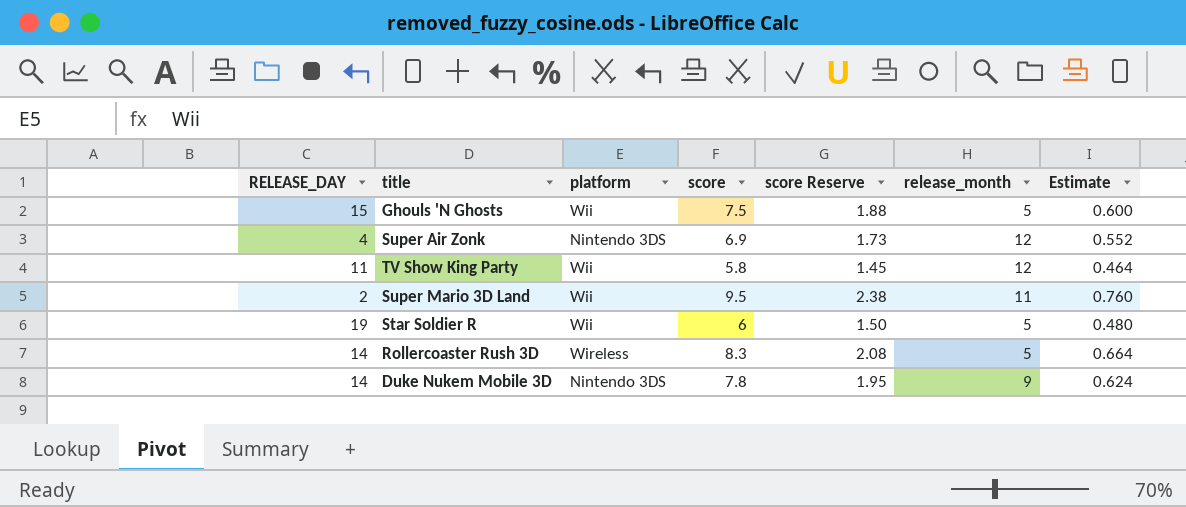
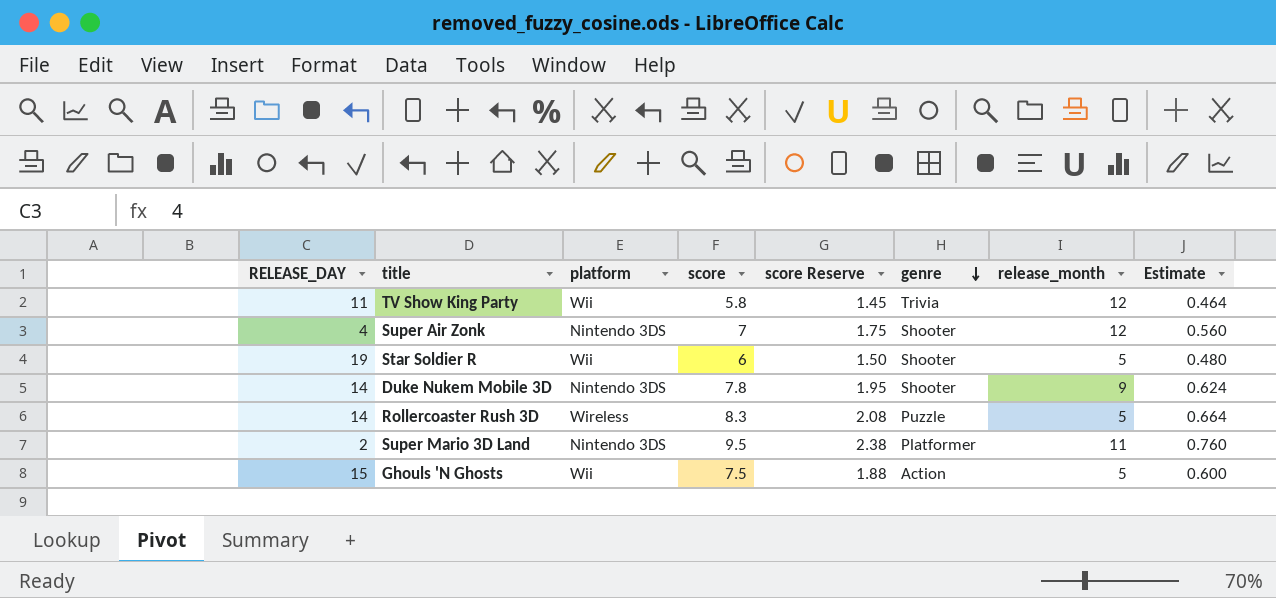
row order: none -> genre descending
column genre | position: none -> 6
Super Air Zonk | score: 6.9 -> 7
Super Air Zonk | score Reserve: 1.73 -> 1.75
Super Air Zonk | Estimate: 0.552 -> 0.560
Super Mario 3D Land | platform: Wii -> Nintendo 3DS

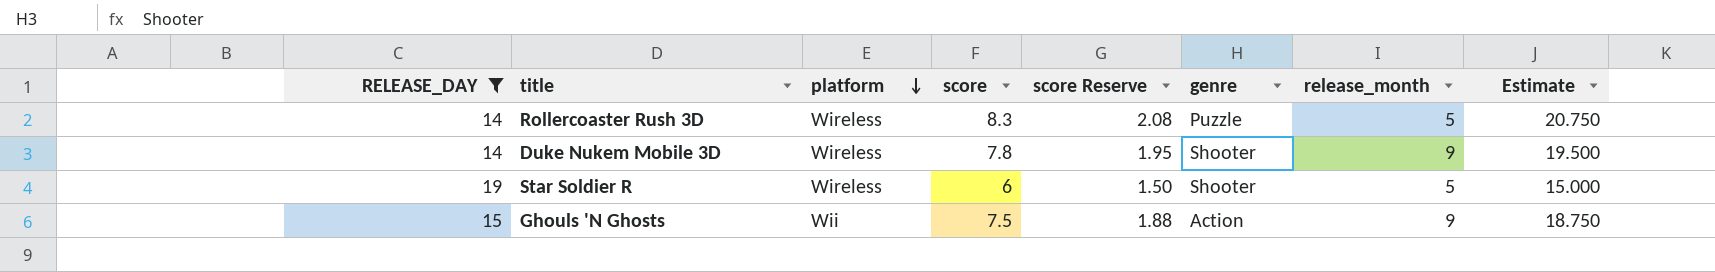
filter: none -> RELEASE_DAY >= 14
row order: genre descending -> platform descending
column Estimate | formula: [score] * 0.08 -> [score] * 2.5
Duke Nukem Mobile 3D | platform: Nintendo 3DS -> Wireless
Star Soldier R | platform: Wii -> Wireless
Ghouls 'N Ghosts | release_month: 5 -> 9

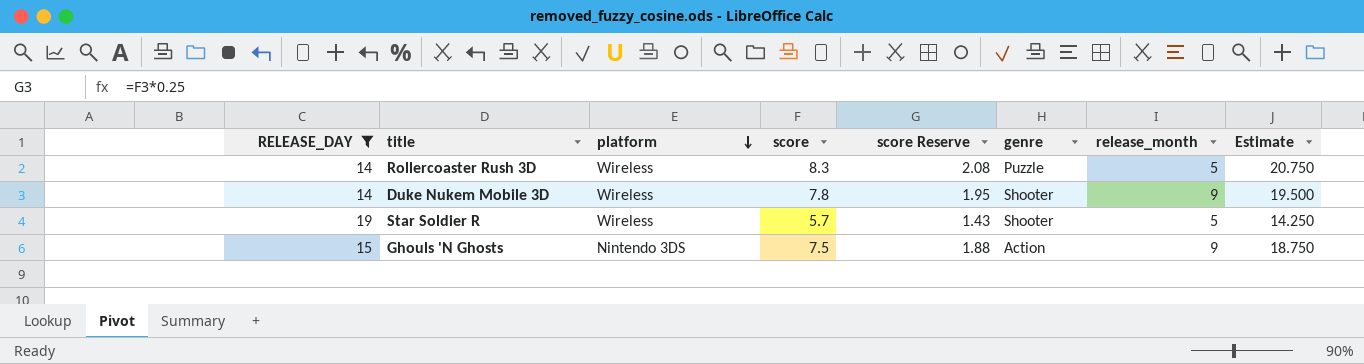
Star Soldier R | score: 6 -> 5.7
Star Soldier R | score Reserve: 1.50 -> 1.43
Star Soldier R | Estimate: 15.000 -> 14.250
Ghouls 'N Ghosts | platform: Wii -> Nintendo 3DS

